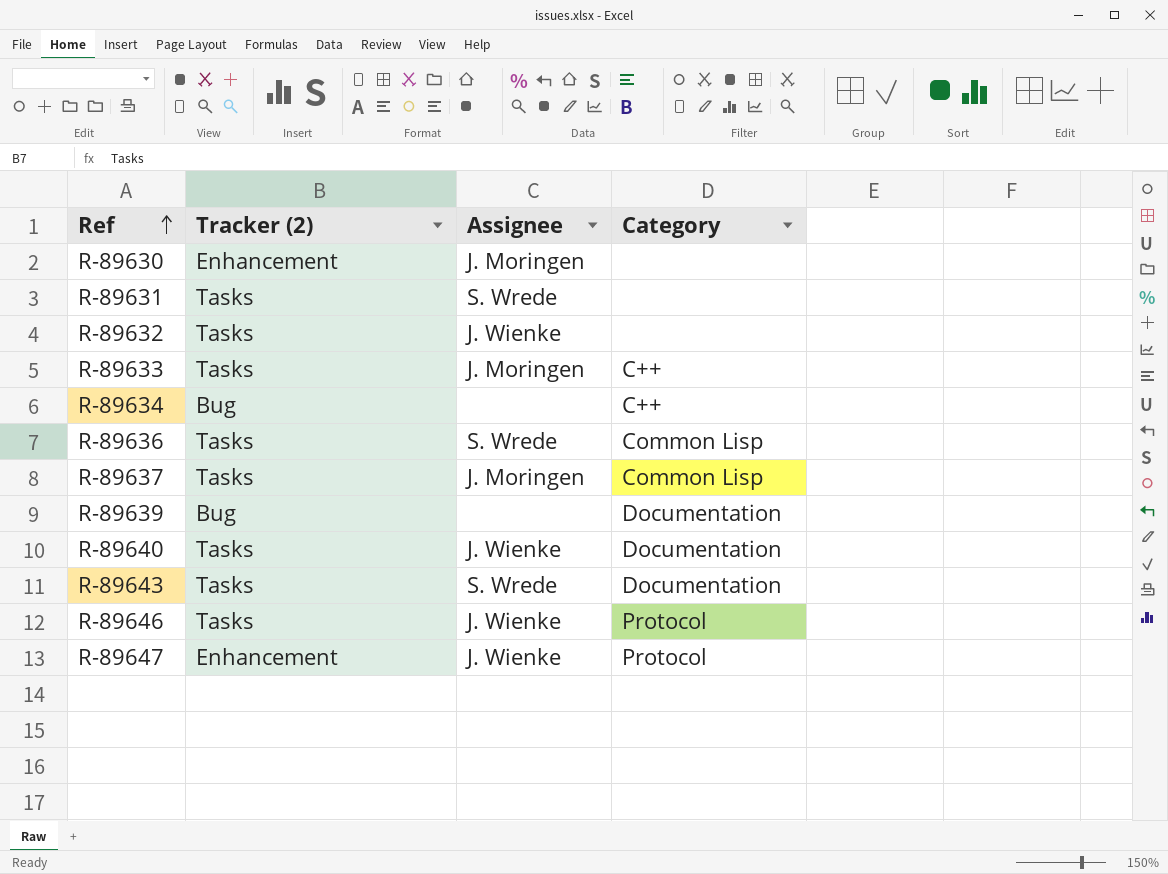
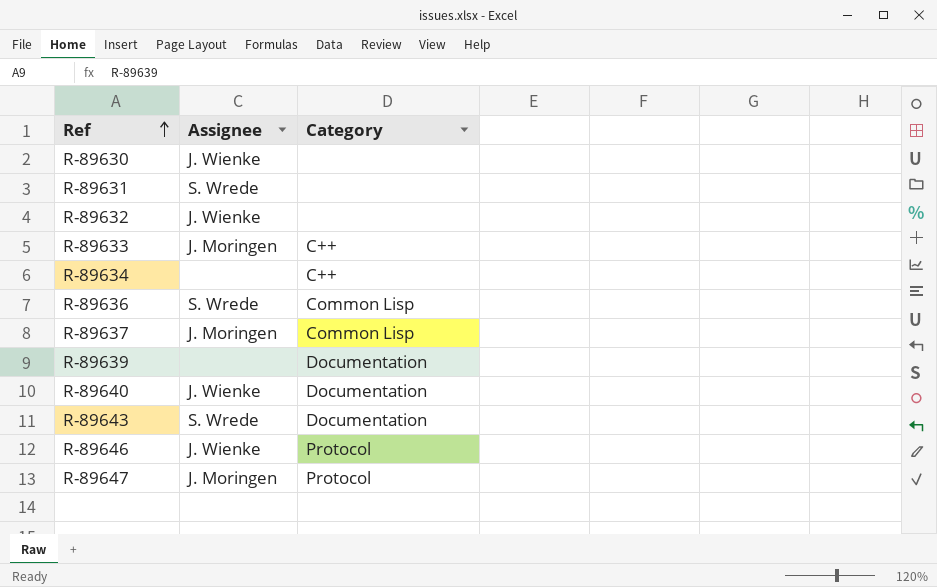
column Tracker (2) | position: 2 -> none
R-89630 | Assignee: J. Moringen -> J. Wienke
R-89647 | Assignee: J. Wienke -> J. Moringen

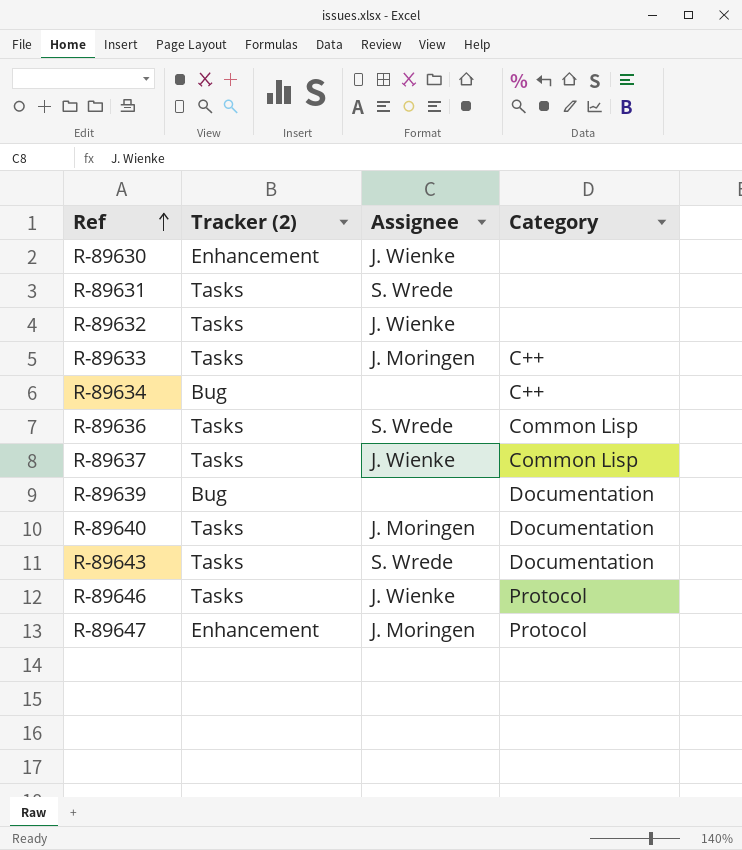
column Tracker (2) | position: none -> 2
R-89637 | Assignee: J. Moringen -> J. Wienke
R-89640 | Assignee: J. Wienke -> J. Moringen

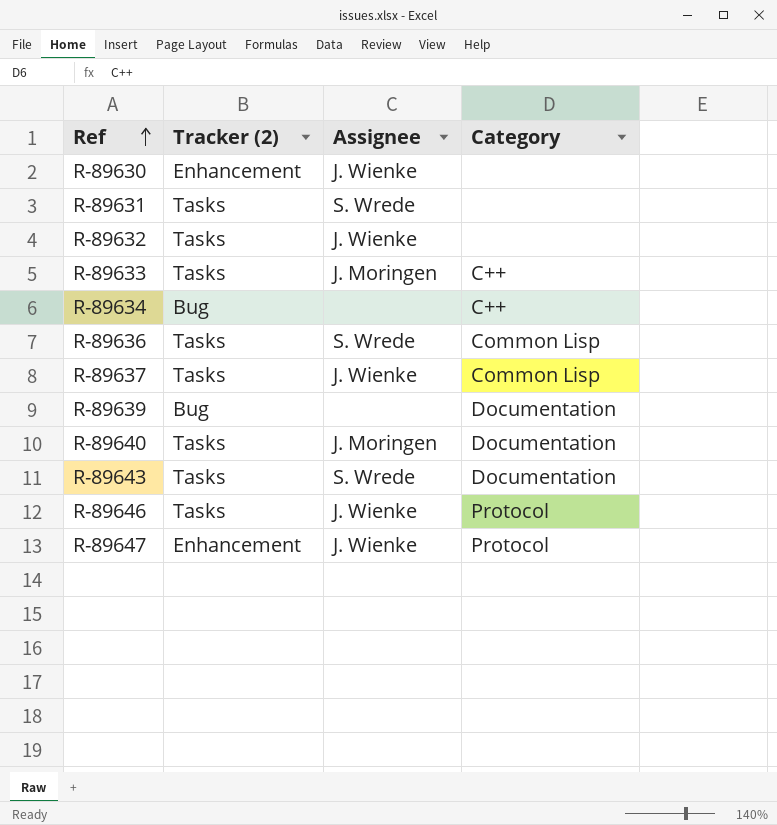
R-89647 | Assignee: J. Moringen -> J. Wienke

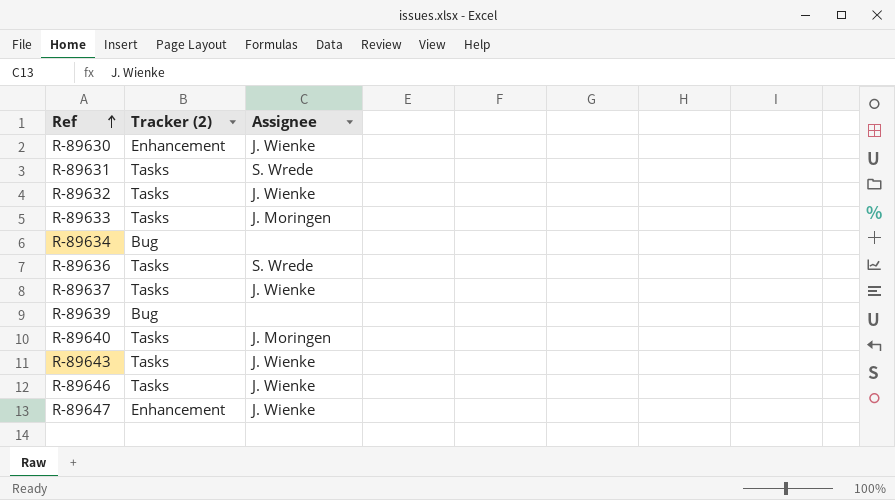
column Category | position: 4 -> none
R-89643 | Assignee: S. Wrede -> J. Wienke

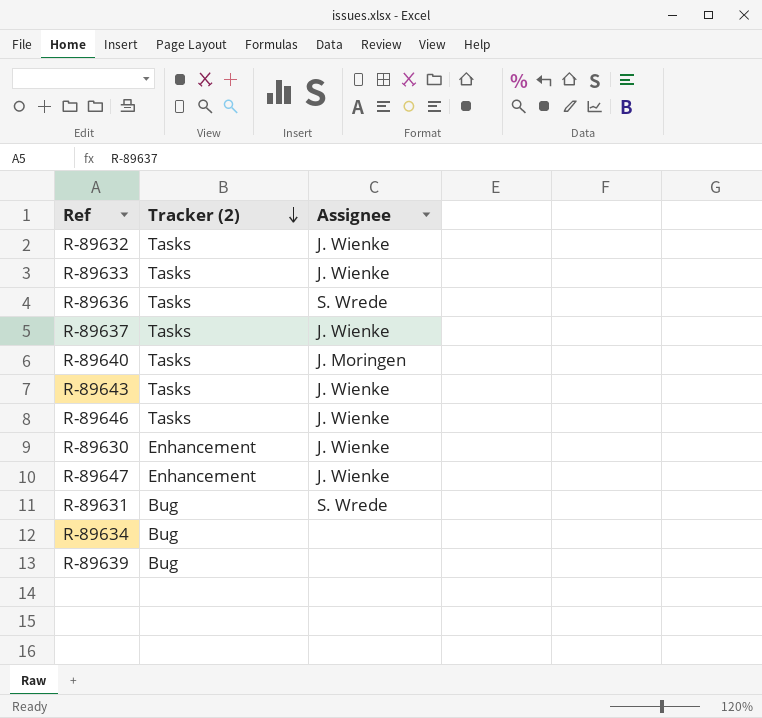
row order: Ref ascending -> Tracker (2) descending
R-89633 | Assignee: J. Moringen -> J. Wienke
R-89631 | Tracker (2): Tasks -> Bug

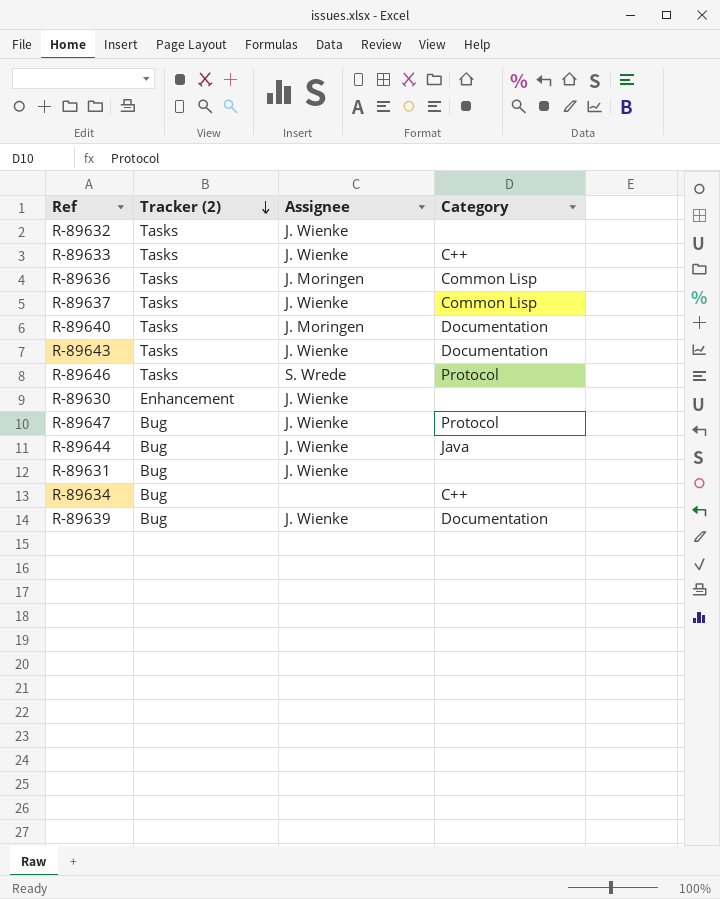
column Category | position: none -> 4
R-89636 | Assignee: S. Wrede -> J. Moringen
R-89646 | Assignee: J. Wienke -> S. Wrede
R-89647 | Tracker (2): Enhancement -> Bug
row R-89644: none -> Bug | J. Wienke | Java
R-89631 | Assignee: S. Wrede -> J. Wienke
R-89639 | Assignee: none -> J. Wienke

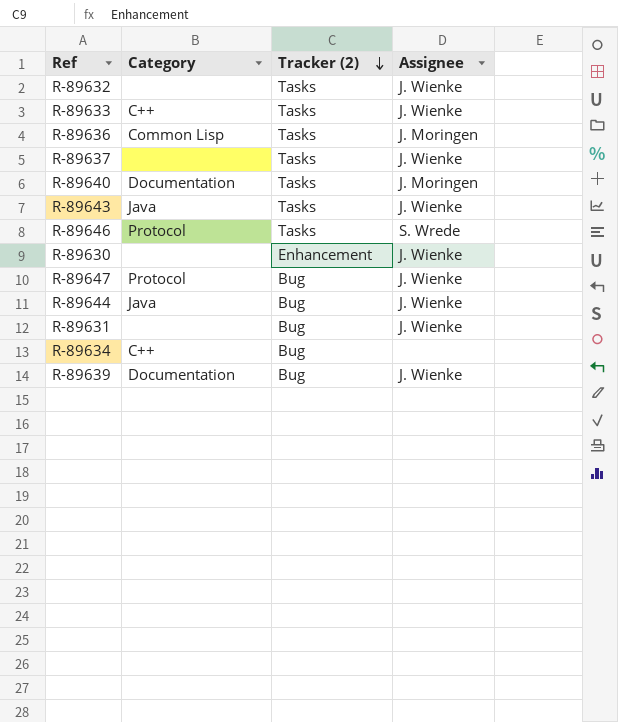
column Category | position: 4 -> 2
R-89637 | Category: Common Lisp -> none
R-89643 | Category: Documentation -> Java

